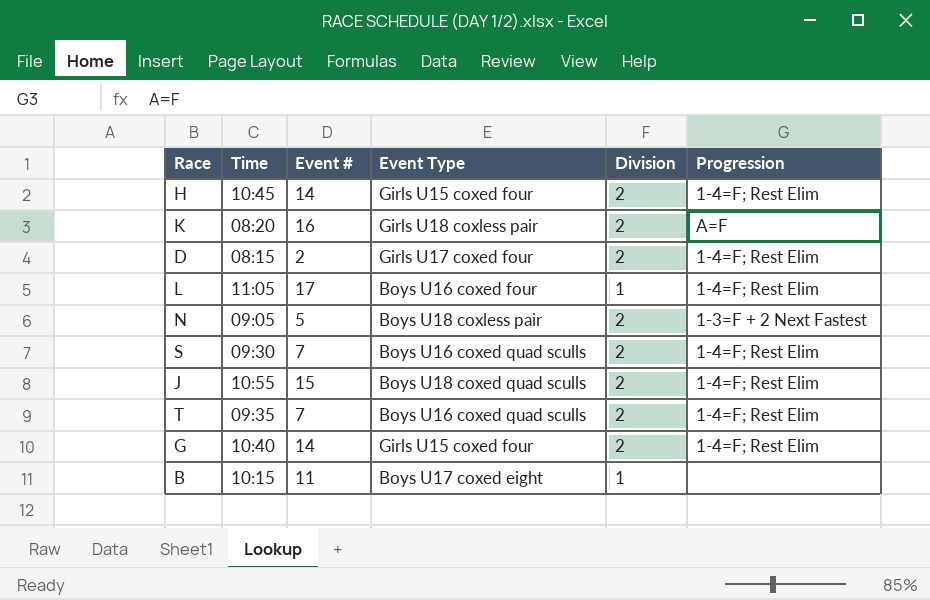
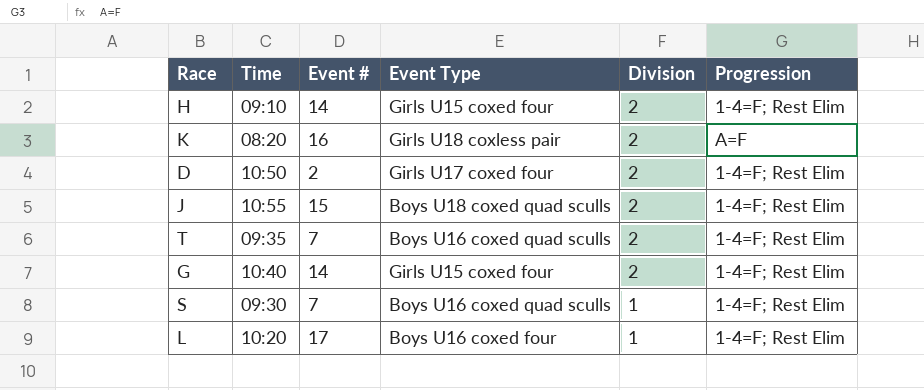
row order: none -> Division descending
row N: 09:05 | 5 | Boys U18 coxless pair | 2 | 1-3=F + 2 Next Fastest -> none
row B: 10:15 | 11 | Boys U17 coxed eight | 1 | none -> none
H | Time: 10:45 -> 09:10
D | Time: 08:15 -> 10:50
S | Division: 2 -> 1
L | Time: 11:05 -> 10:20

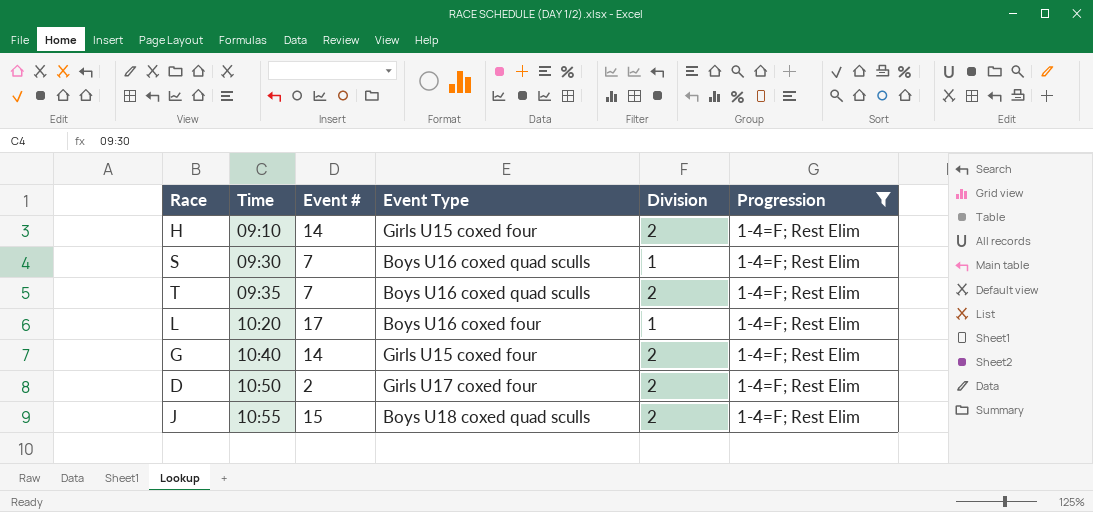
filter: none -> Progression = 1-4=F; Rest Elim
row order: Division descending -> Time ascending

